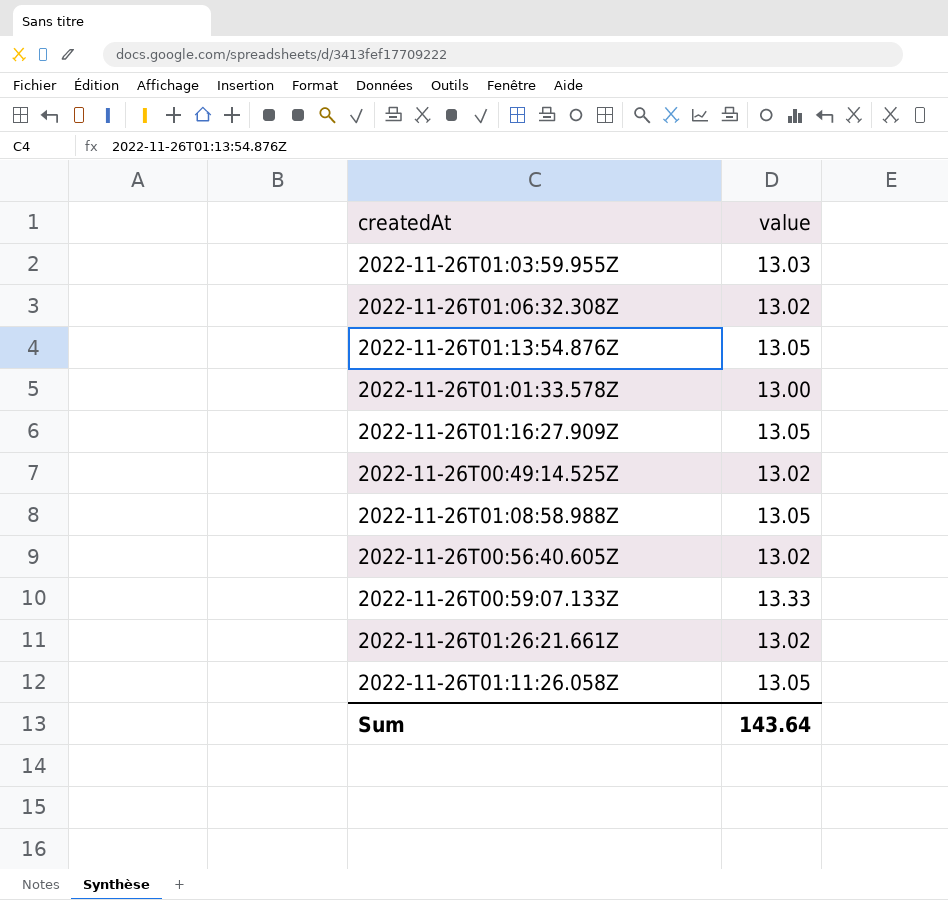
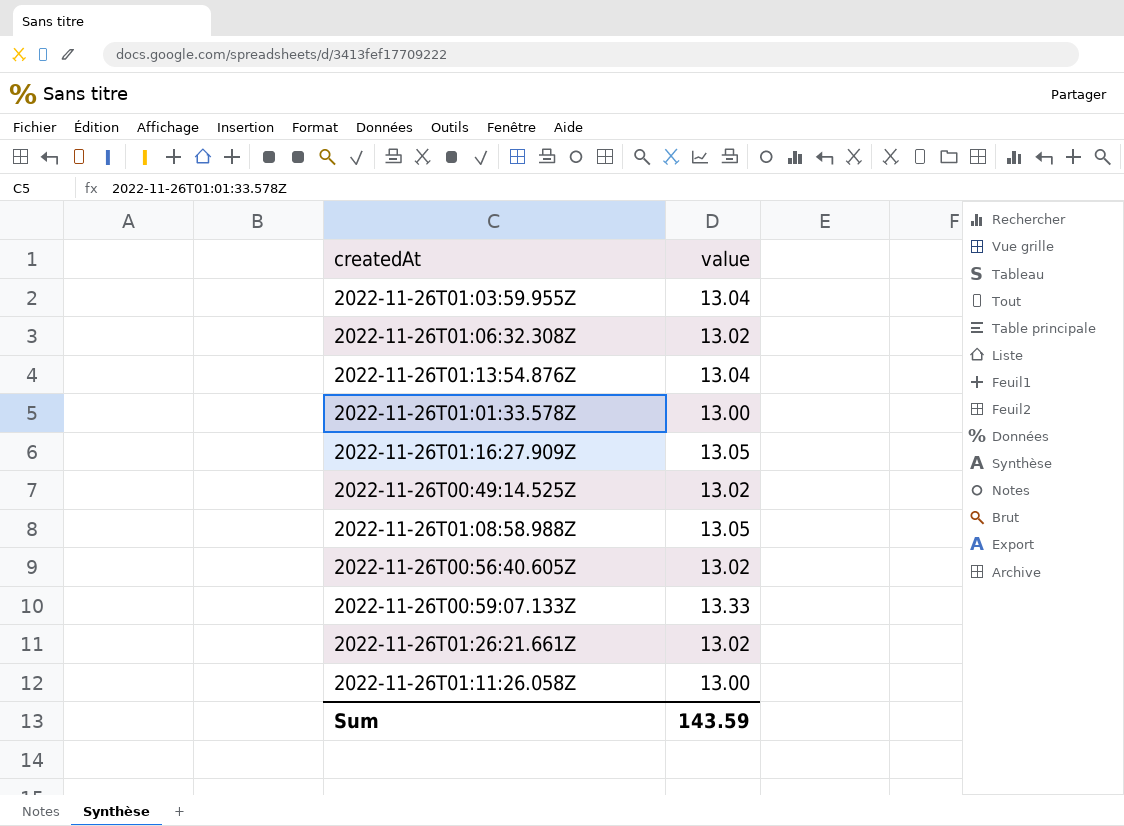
2022-11-26T01:03:59.955Z | value: 13.03 -> 13.04
2022-11-26T01:13:54.876Z | value: 13.05 -> 13.04
2022-11-26T01:11:26.058Z | value: 13.05 -> 13.00
Sum | value: 143.64 -> 143.59

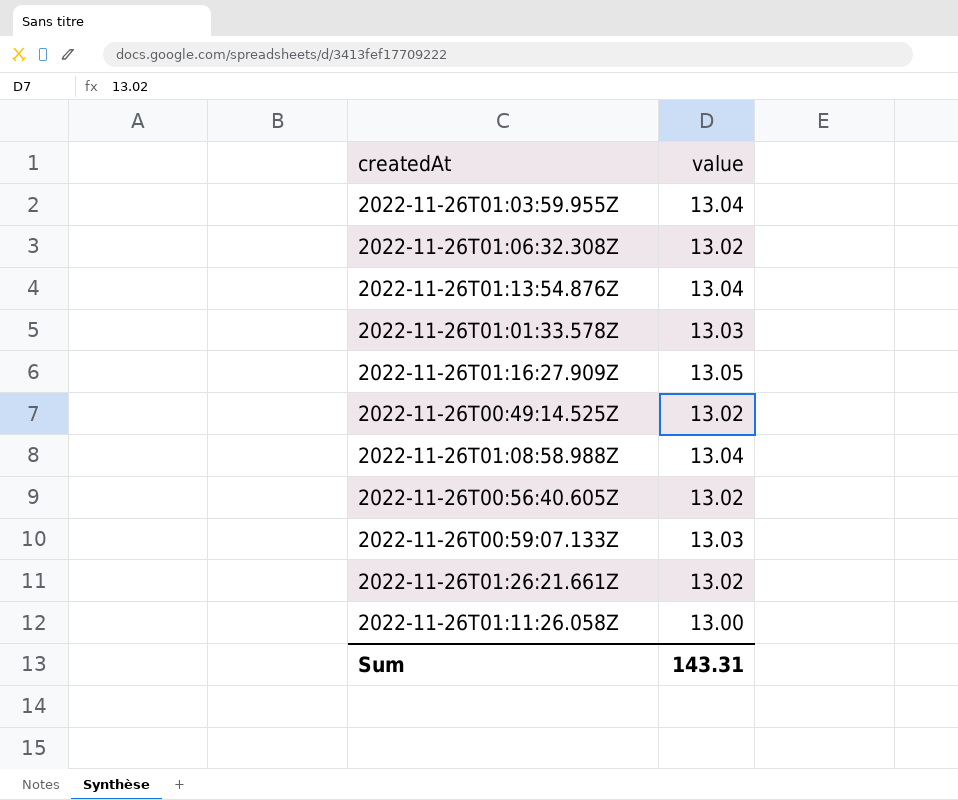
2022-11-26T01:01:33.578Z | value: 13.00 -> 13.03
2022-11-26T01:08:58.988Z | value: 13.05 -> 13.04
2022-11-26T00:59:07.133Z | value: 13.33 -> 13.03
Sum | value: 143.59 -> 143.31

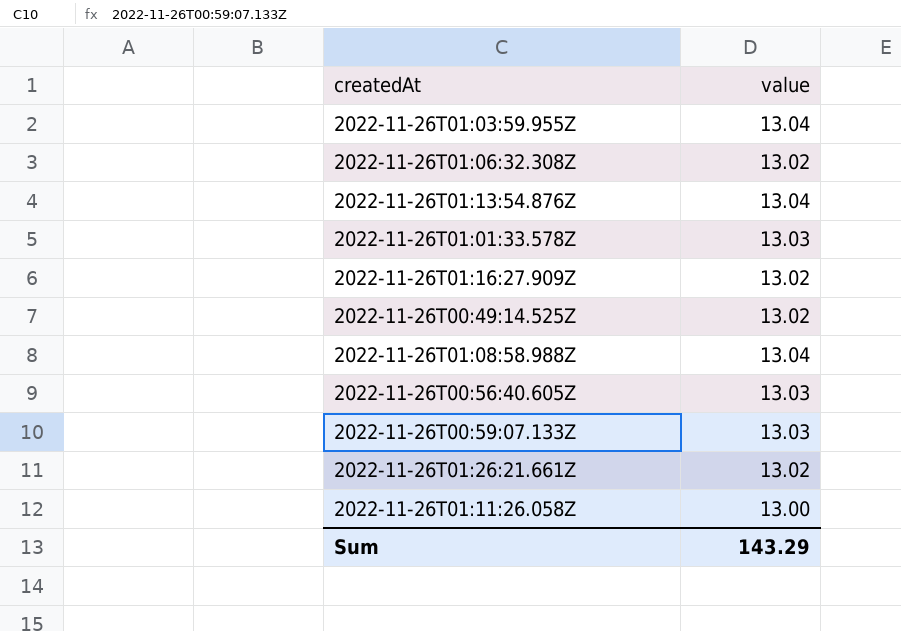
2022-11-26T01:16:27.909Z | value: 13.05 -> 13.02
2022-11-26T00:56:40.605Z | value: 13.02 -> 13.03
Sum | value: 143.31 -> 143.29

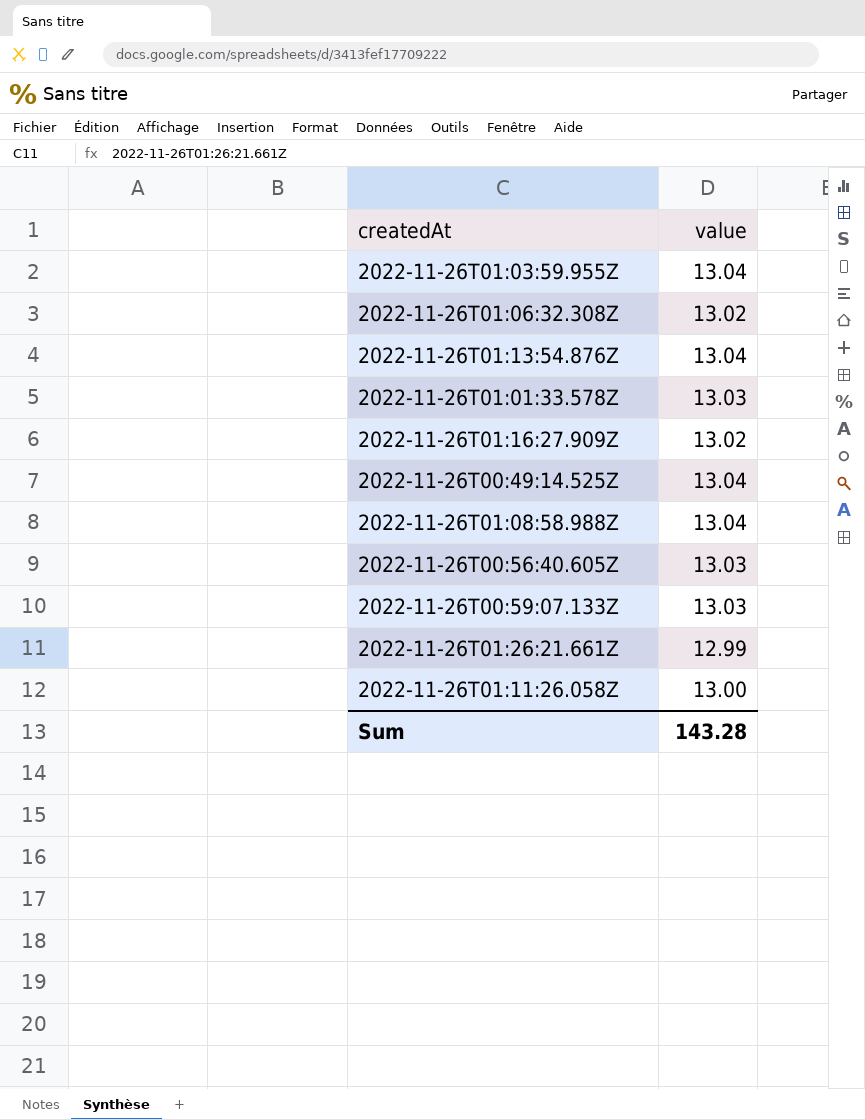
2022-11-26T00:49:14.525Z | value: 13.02 -> 13.04
2022-11-26T01:26:21.661Z | value: 13.02 -> 12.99
Sum | value: 143.29 -> 143.28

